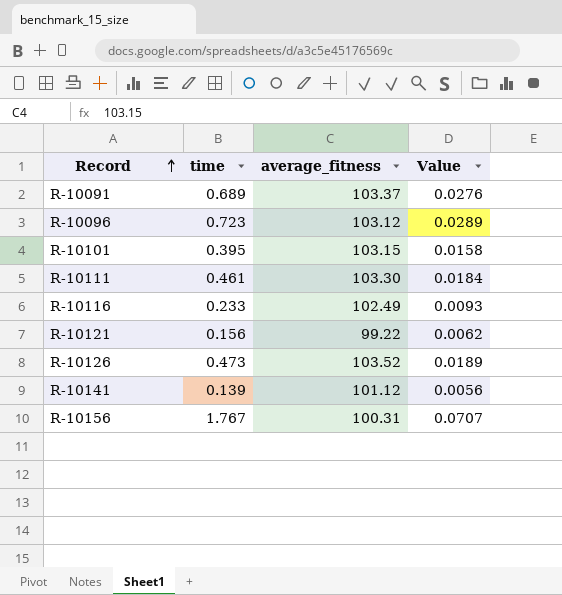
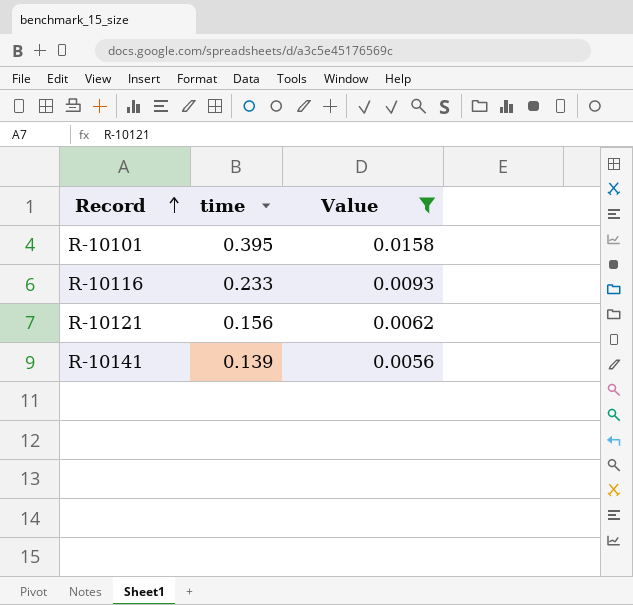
filter: none -> Value <= 0.0158
column average_fitness | position: 3 -> none

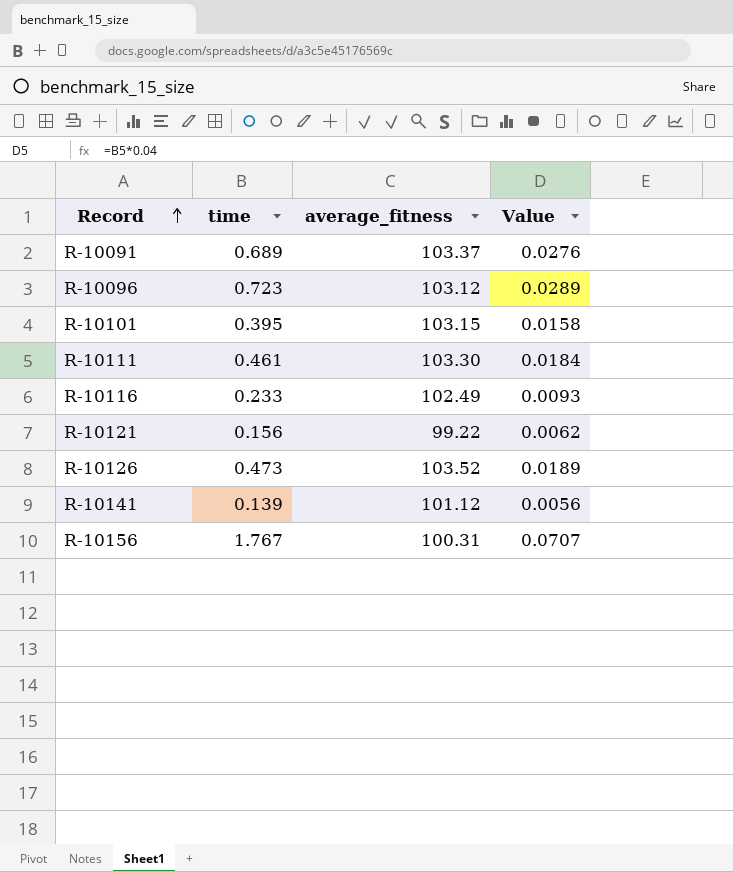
filter: Value <= 0.0158 -> none
column average_fitness | position: none -> 3

